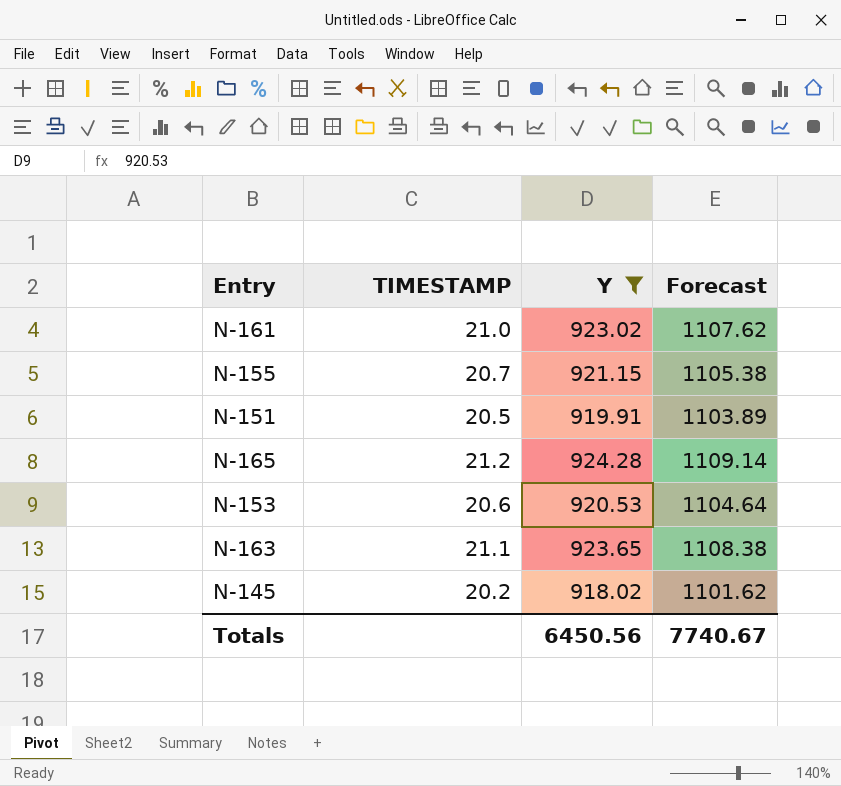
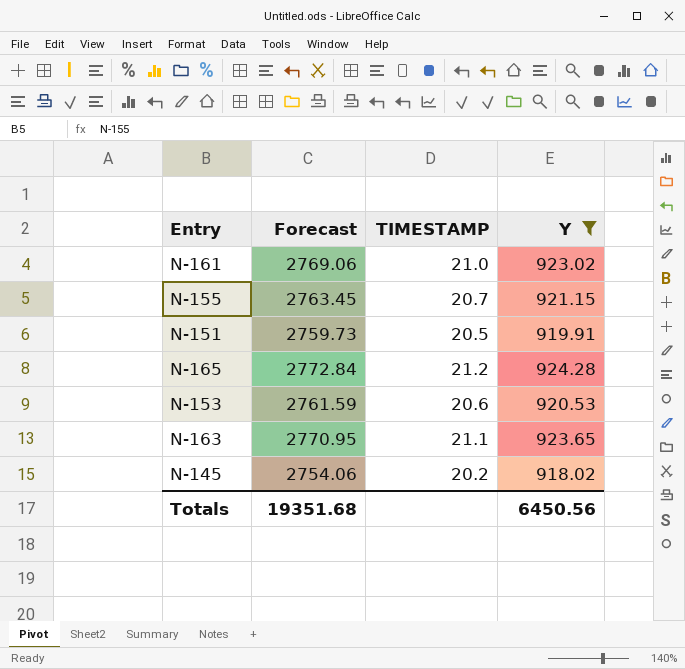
column Forecast | formula: [Y] * 1.2 -> [Y] * 3
column Forecast | position: 4 -> 2
Totals | Forecast: 7740.67 -> 19351.68

